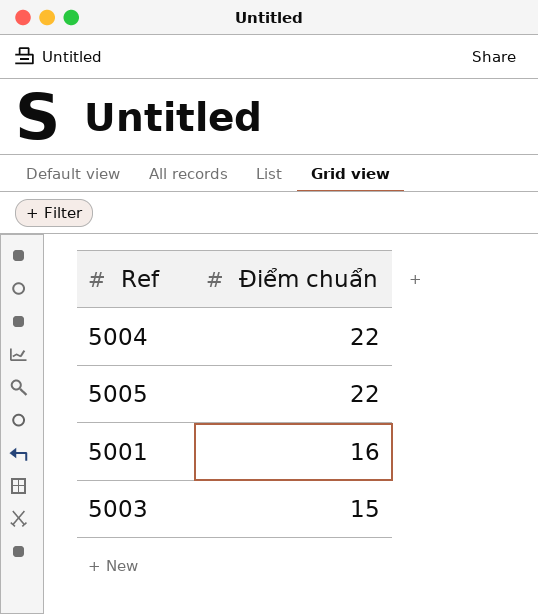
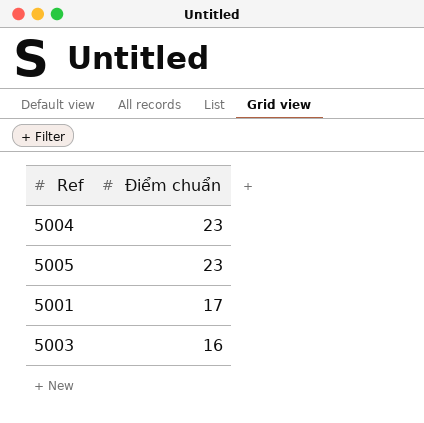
5004 | Điểm chuẩn: 22 -> 23
5005 | Điểm chuẩn: 22 -> 23
5001 | Điểm chuẩn: 16 -> 17
5003 | Điểm chuẩn: 15 -> 16

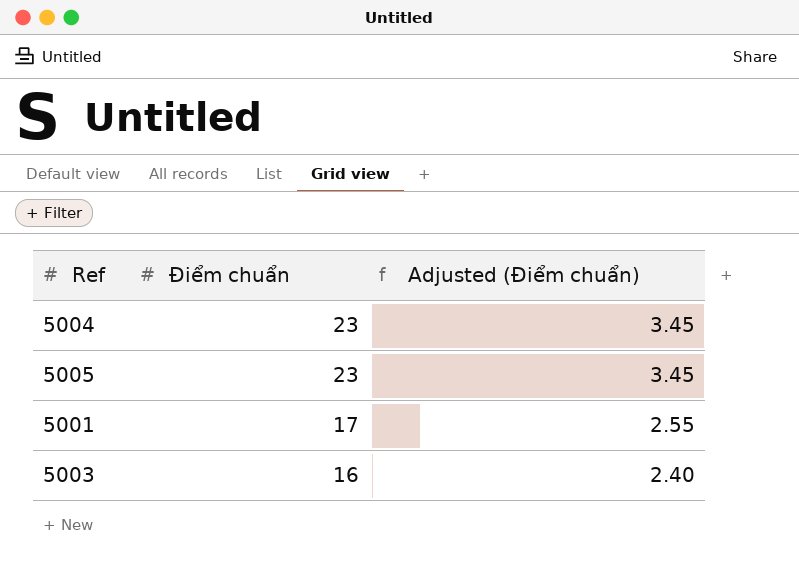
column Adjusted (Điểm chuẩn) | formula: none -> [Điểm chuẩn] * 0.15

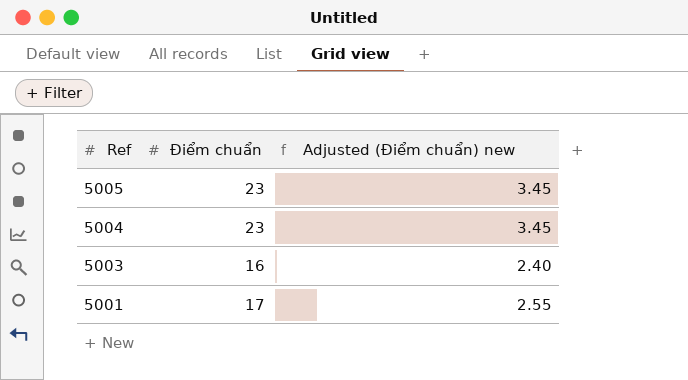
row order: Điểm chuẩn descending -> Ref descending
column name: Adjusted (Điểm chuẩn) -> Adjusted (Điểm chuẩn) new

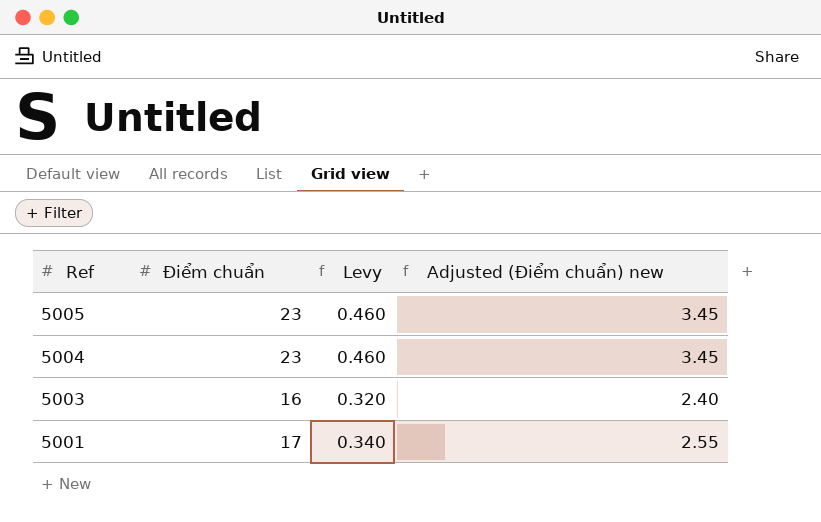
column Levy | formula: none -> [Điểm chuẩn] * 0.02

